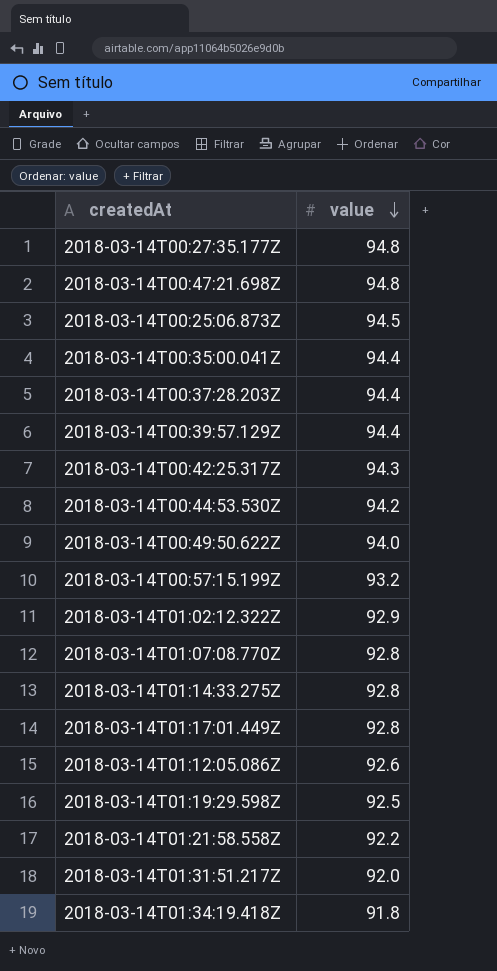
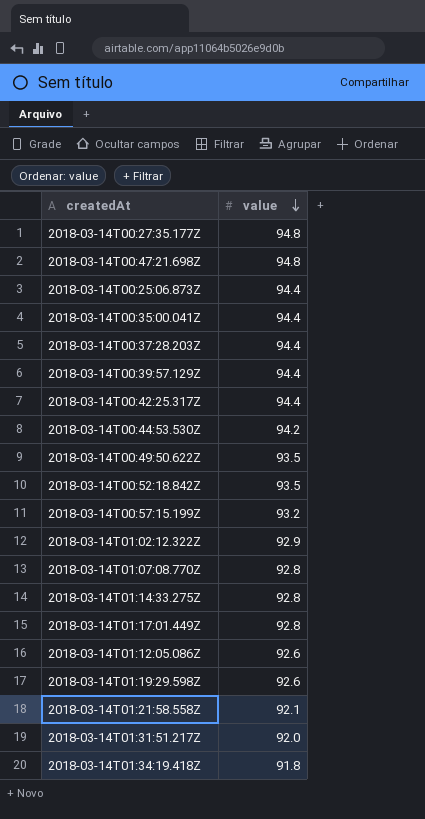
2018-03-14T00:25:06.873Z | value: 94.5 -> 94.4
2018-03-14T00:42:25.317Z | value: 94.3 -> 94.4
2018-03-14T00:49:50.622Z | value: 94.0 -> 93.5
row 2018-03-14T00:52:18.842Z: none -> 93.5
2018-03-14T01:19:29.598Z | value: 92.5 -> 92.6
2018-03-14T01:21:58.558Z | value: 92.2 -> 92.1

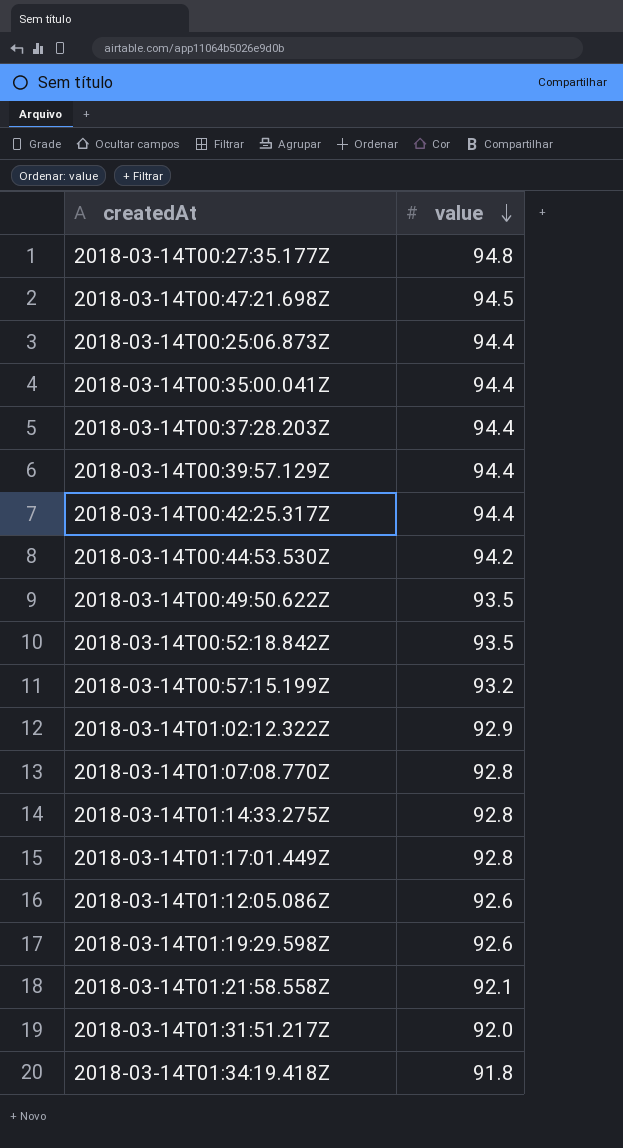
2018-03-14T00:47:21.698Z | value: 94.8 -> 94.5

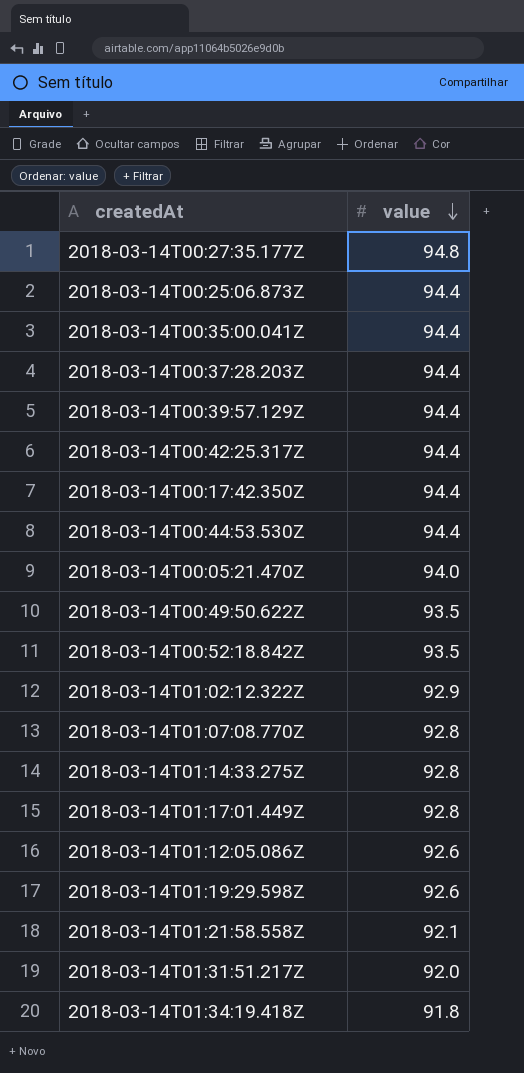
row 2018-03-14T00:47:21.698Z: 94.5 -> none
row 2018-03-14T00:57:15.199Z: 93.2 -> none
row 2018-03-14T00:17:42.350Z: none -> 94.4
2018-03-14T00:44:53.530Z | value: 94.2 -> 94.4
row 2018-03-14T00:05:21.470Z: none -> 94.0

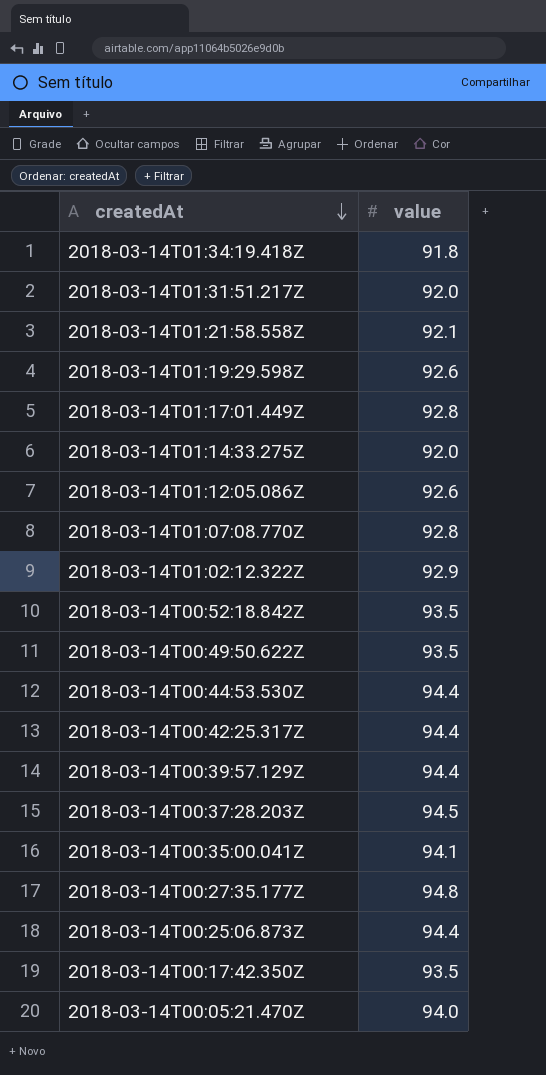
row order: value descending -> createdAt descending
2018-03-14T01:14:33.275Z | value: 92.8 -> 92.0
2018-03-14T00:37:28.203Z | value: 94.4 -> 94.5
2018-03-14T00:35:00.041Z | value: 94.4 -> 94.1
2018-03-14T00:17:42.350Z | value: 94.4 -> 93.5

